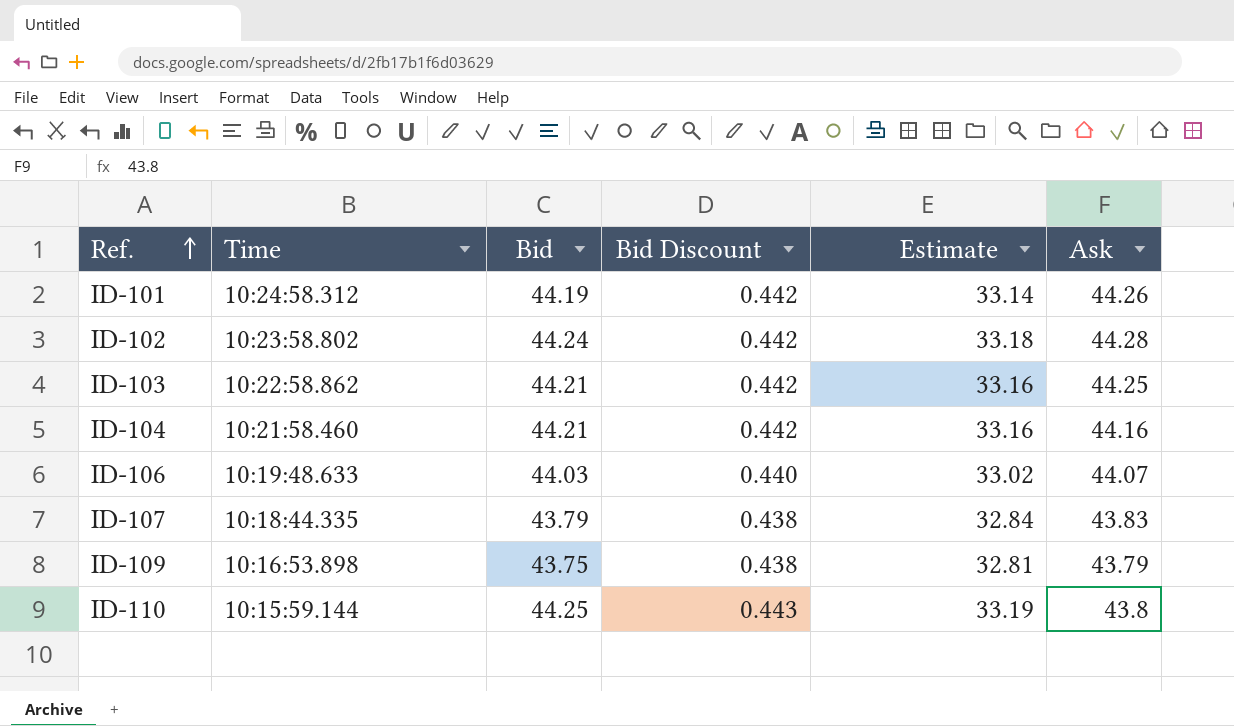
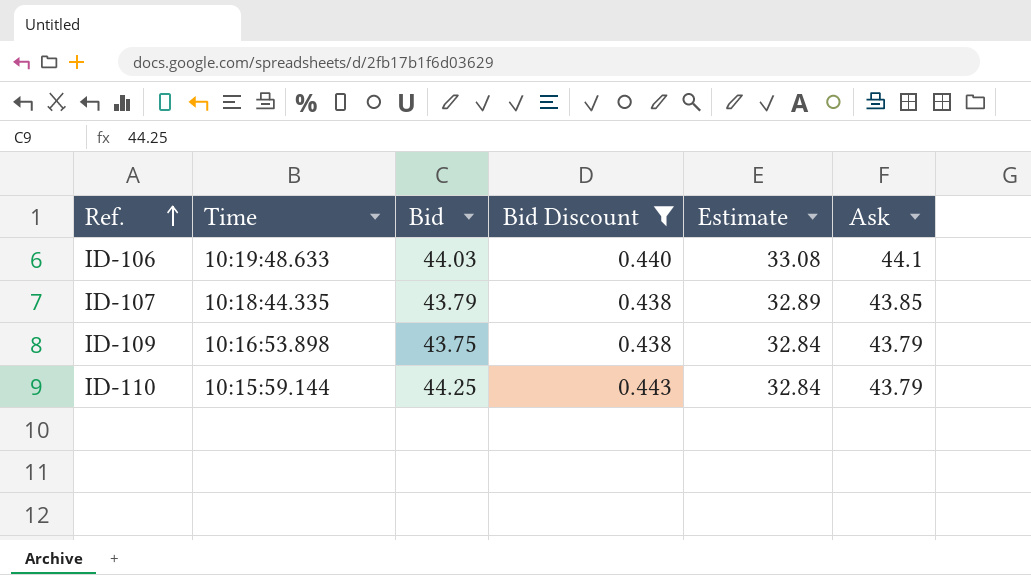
filter: none -> Bid Discount != 0.442
column Estimate | formula: [Bid] * 0.75 -> [Ask] * 0.75
ID-106 | Ask: 44.07 -> 44.1
ID-107 | Ask: 43.83 -> 43.85
ID-110 | Ask: 43.8 -> 43.79

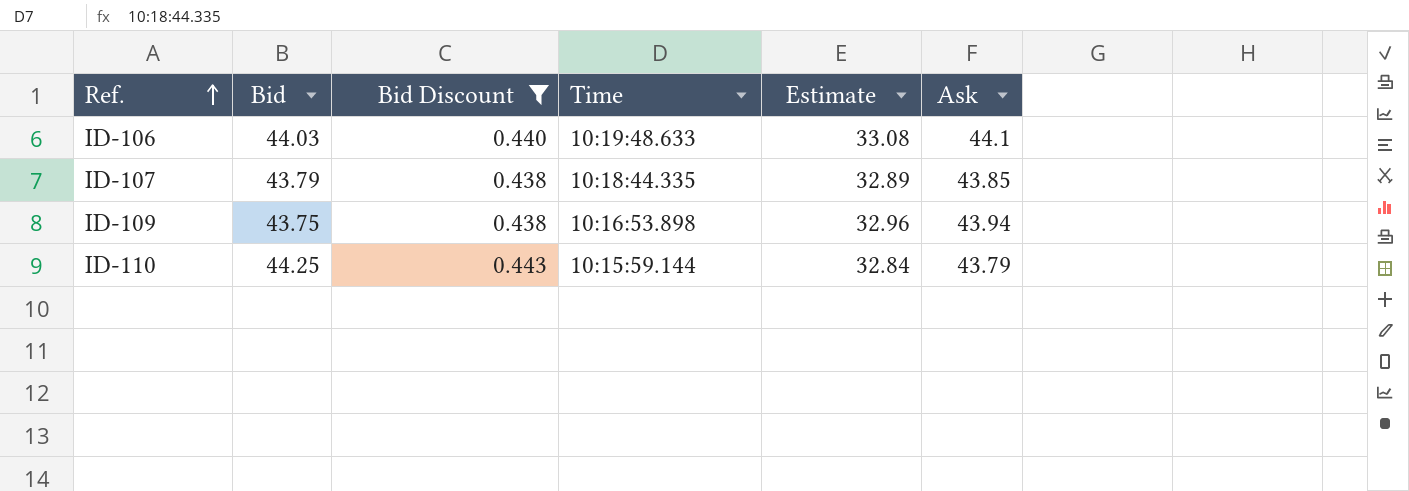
column Time | position: 2 -> 4
ID-109 | Estimate: 32.84 -> 32.96
ID-109 | Ask: 43.79 -> 43.94

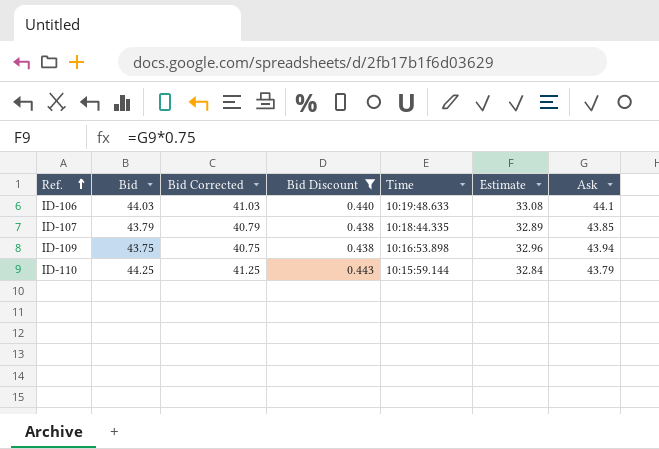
column Bid Corrected | formula: none -> [Bid] - 3

